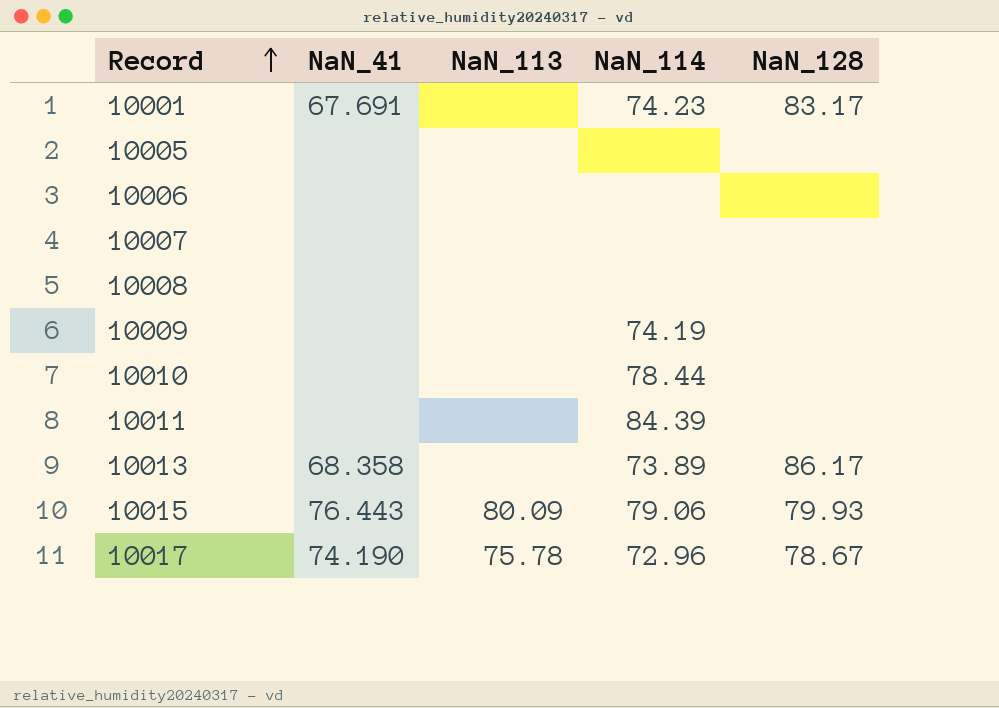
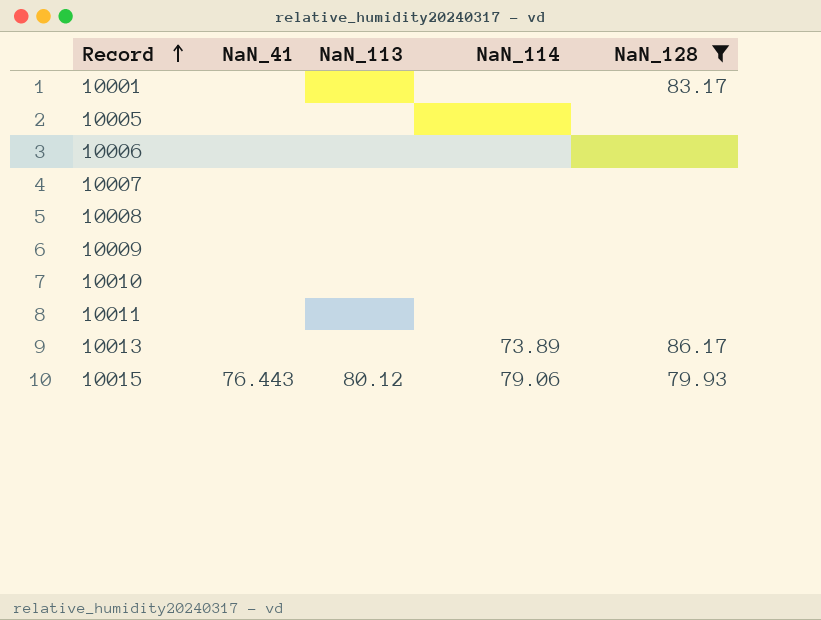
filter: none -> NaN_128 != 78.67
10001 | NaN_41: 67.691 -> none
10001 | NaN_114: 74.23 -> none
10009 | NaN_114: 74.19 -> none
10010 | NaN_114: 78.44 -> none
10011 | NaN_114: 84.39 -> none
10013 | NaN_41: 68.358 -> none
10015 | NaN_113: 80.09 -> 80.12

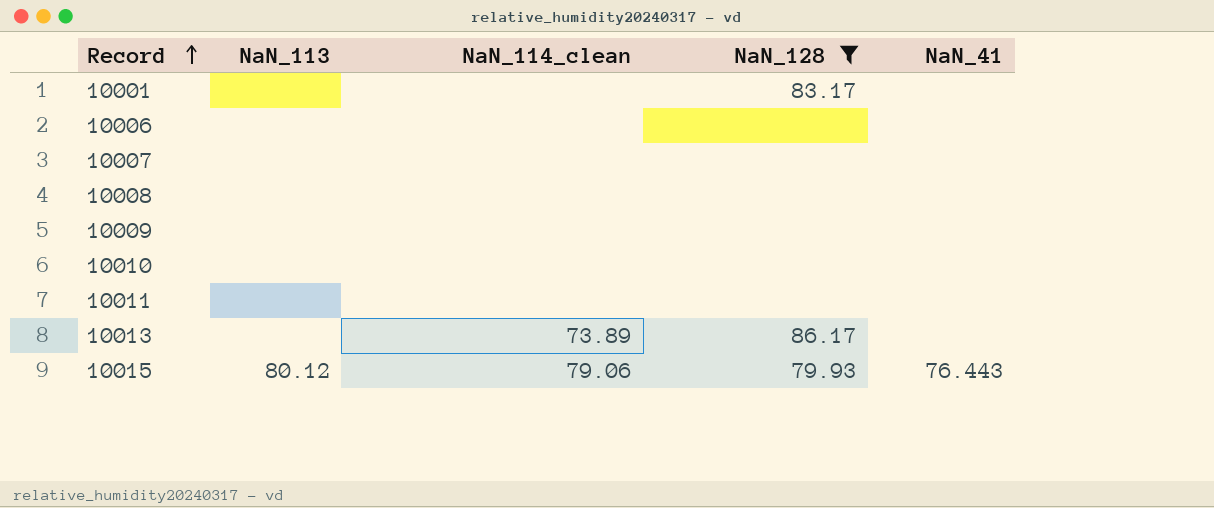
column name: NaN_114 -> NaN_114_clean
column NaN_41 | position: 2 -> 5
row 10005: none | none | none | none -> none

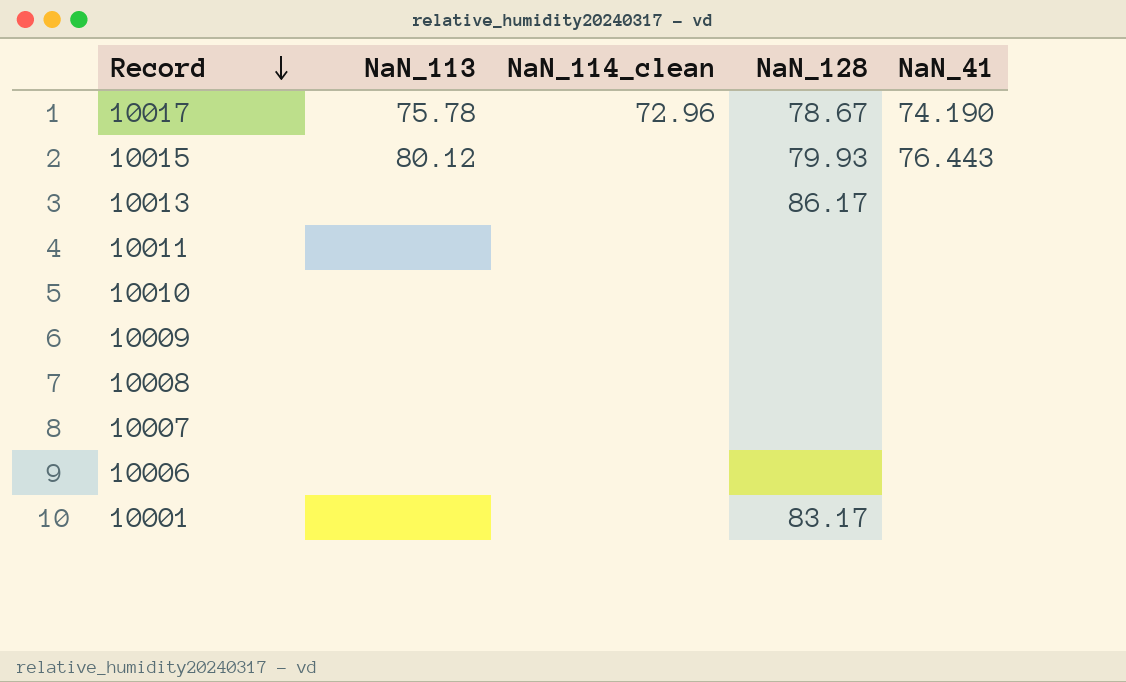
filter: NaN_128 != 78.67 -> none
row order: Record ascending -> Record descending
10015 | NaN_114_clean: 79.06 -> none
10013 | NaN_114_clean: 73.89 -> none

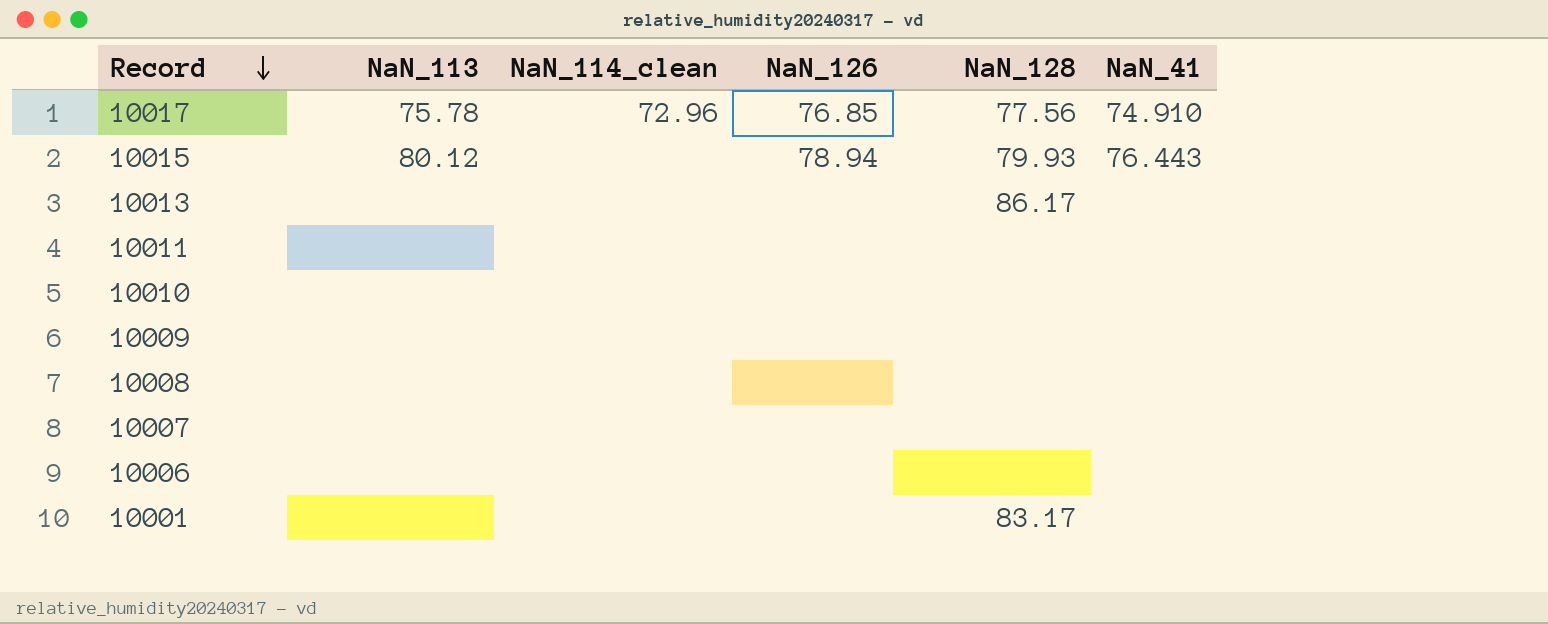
column NaN_126 | position: none -> 4
10017 | NaN_128: 78.67 -> 77.56
10017 | NaN_41: 74.190 -> 74.910

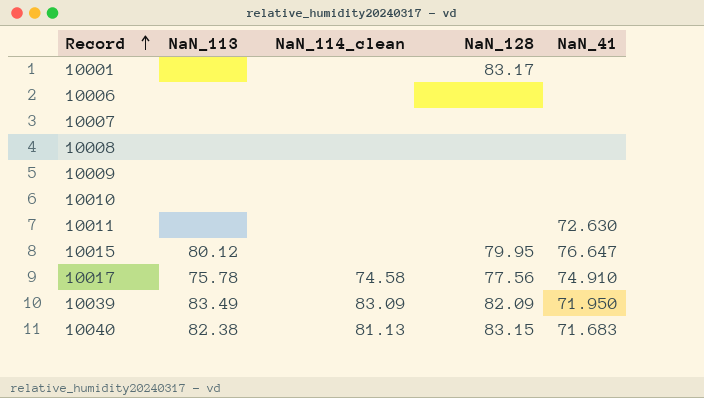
row order: Record descending -> Record ascending
column NaN_126 | position: 4 -> none
row 10013: none | none | none | 86.17 | none -> none
10011 | NaN_41: none -> 72.630
10015 | NaN_128: 79.93 -> 79.95
10015 | NaN_41: 76.443 -> 76.647
10017 | NaN_114_clean: 72.96 -> 74.58
row 10039: none -> 83.49 | 83.09 | 82.09 | 71.950
row 10040: none -> 82.38 | 81.13 | 83.15 | 71.683

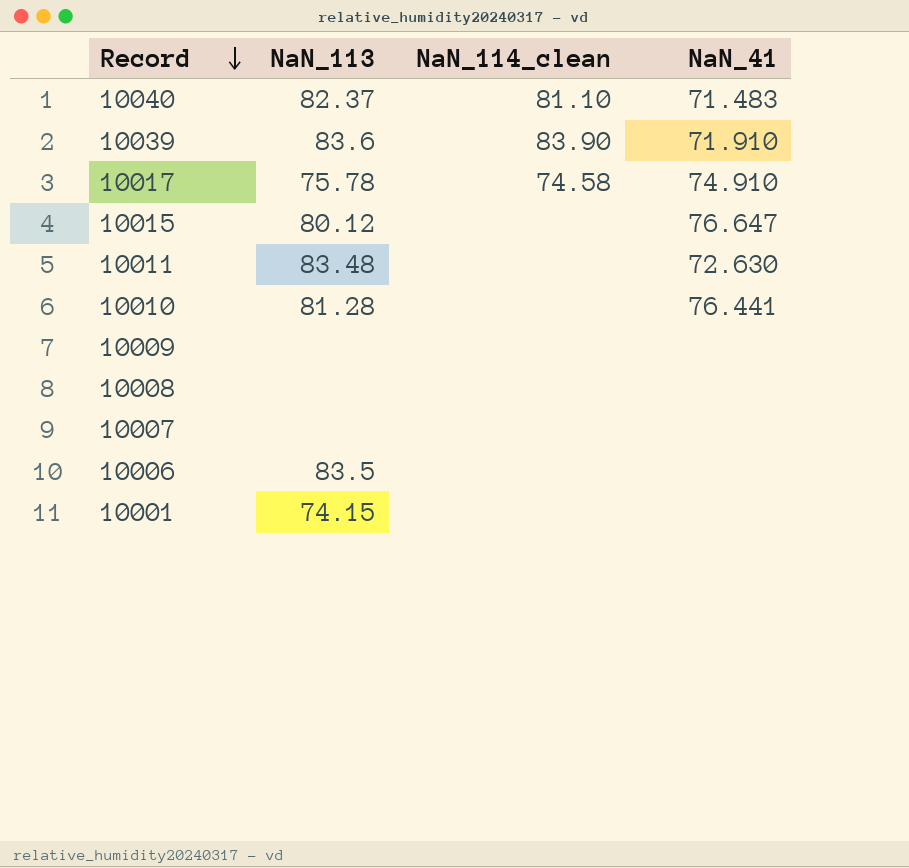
row order: Record ascending -> Record descending
column NaN_128 | position: 4 -> none
10040 | NaN_113: 82.38 -> 82.37
10040 | NaN_114_clean: 81.13 -> 81.10
10040 | NaN_41: 71.683 -> 71.483
10039 | NaN_113: 83.49 -> 83.6
10039 | NaN_114_clean: 83.09 -> 83.90
10039 | NaN_41: 71.950 -> 71.910
10011 | NaN_113: none -> 83.48
10010 | NaN_113: none -> 81.28
10010 | NaN_41: none -> 76.441
10006 | NaN_113: none -> 83.5
10001 | NaN_113: none -> 74.15

